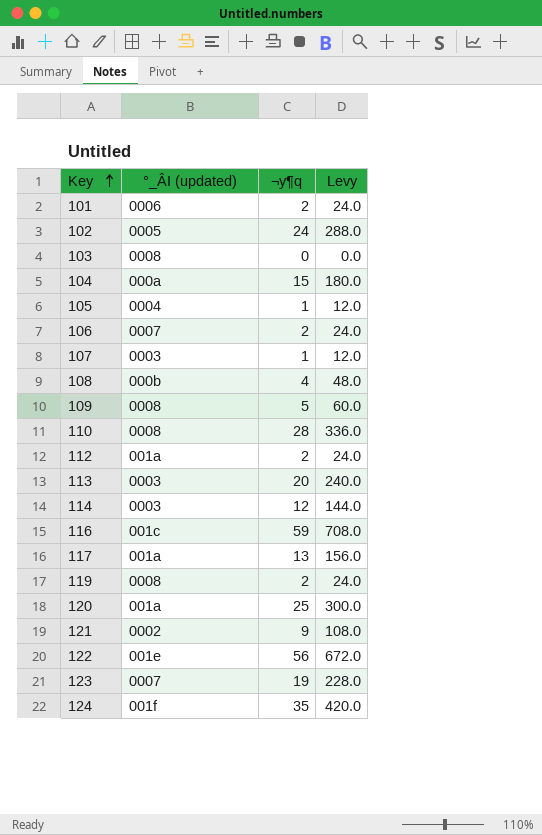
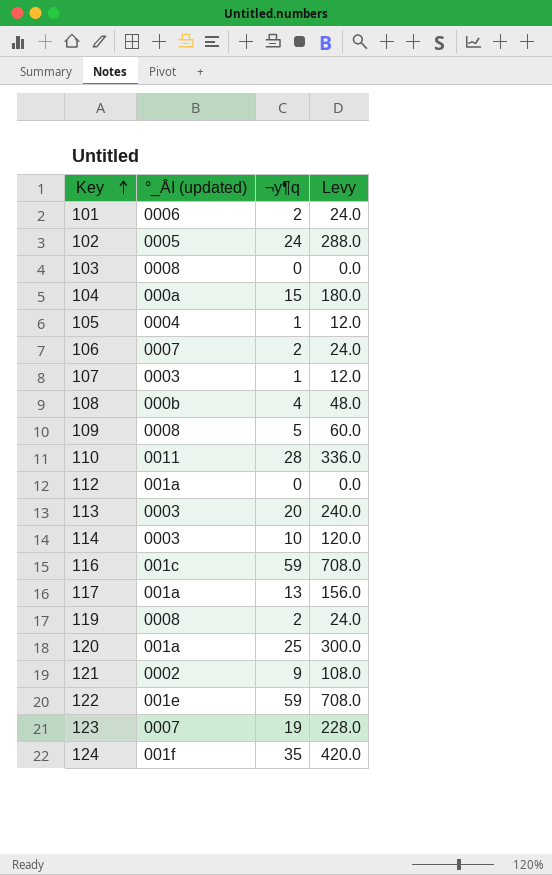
110 | °_ÂI (updated): 0008 -> 0011
112 | ¬y¶q: 2 -> 0
112 | Levy: 24.0 -> 0.0
114 | ¬y¶q: 12 -> 10
114 | Levy: 144.0 -> 120.0
122 | ¬y¶q: 56 -> 59
122 | Levy: 672.0 -> 708.0

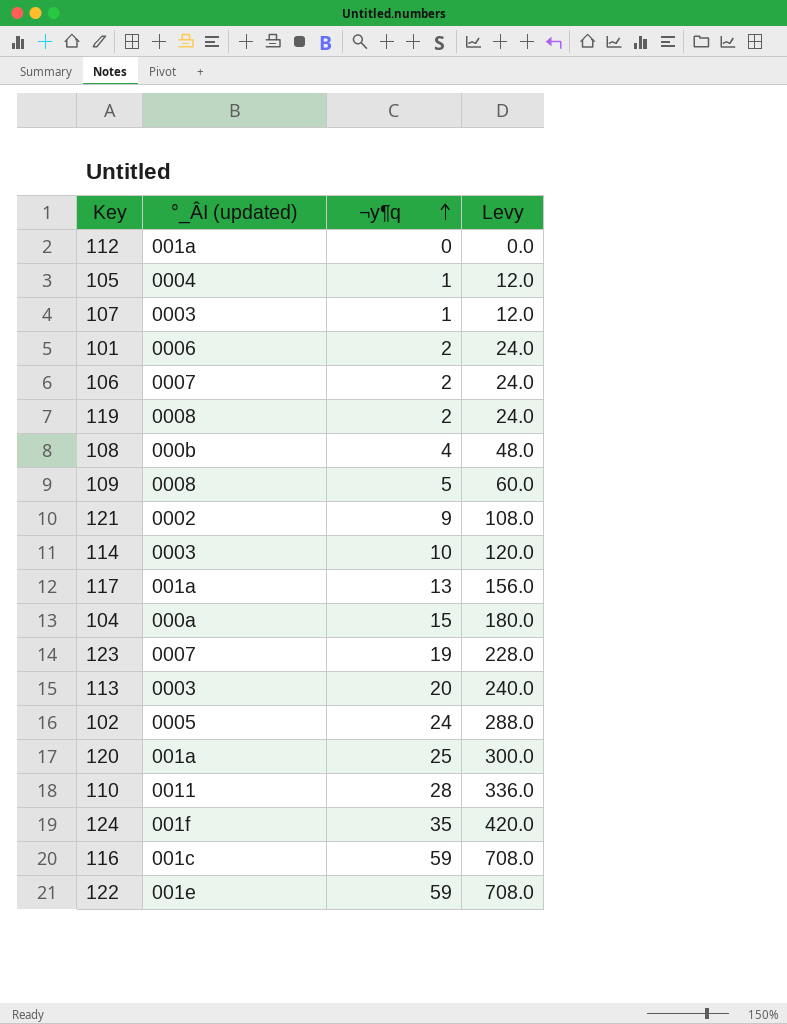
row order: Key ascending -> ¬y¶q ascending
row 103: 0008 | 0 | 0.0 -> none

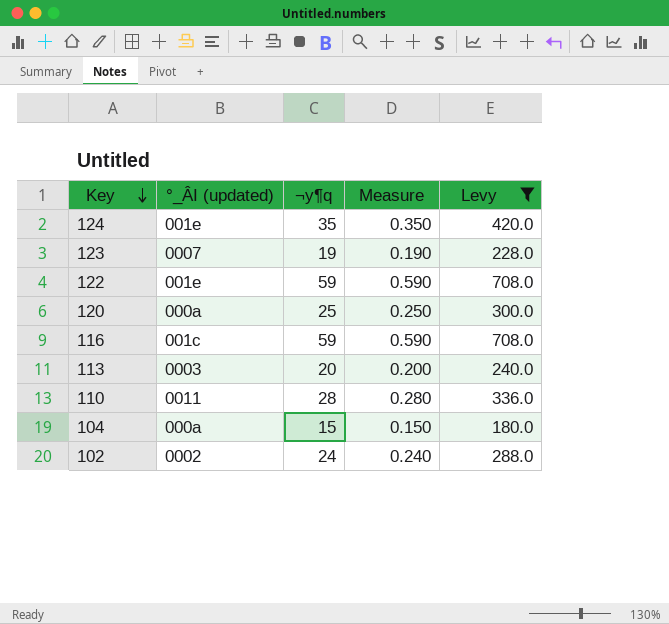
filter: none -> Levy >= 180.0
row order: ¬y¶q ascending -> Key descending
column Measure | formula: none -> [¬y¶q] * 0.01
124 | °_ÂI (updated): 001f -> 001e
120 | °_ÂI (updated): 001a -> 000a
102 | °_ÂI (updated): 0005 -> 0002

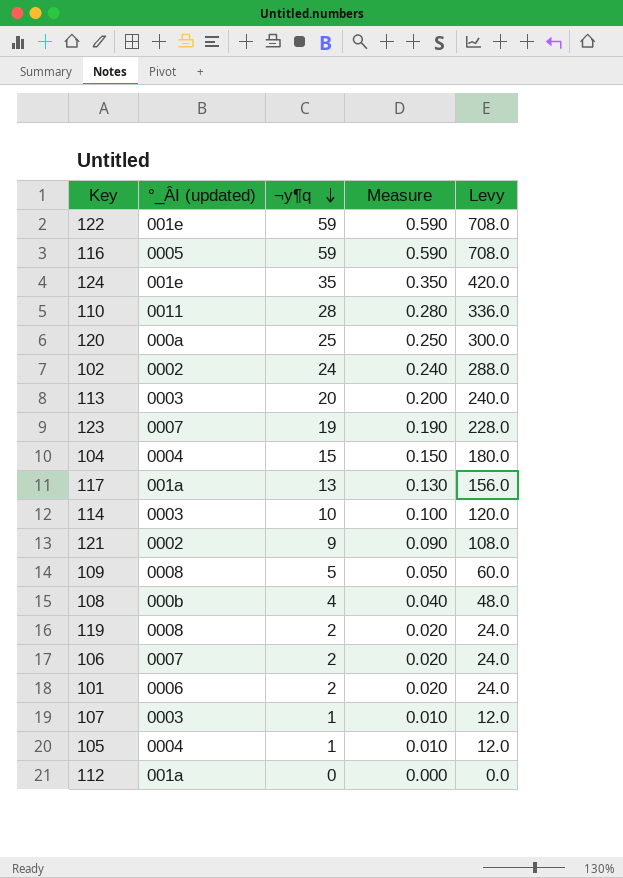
filter: Levy >= 180.0 -> none
row order: Key descending -> ¬y¶q descending
116 | °_ÂI (updated): 001c -> 0005
104 | °_ÂI (updated): 000a -> 0004

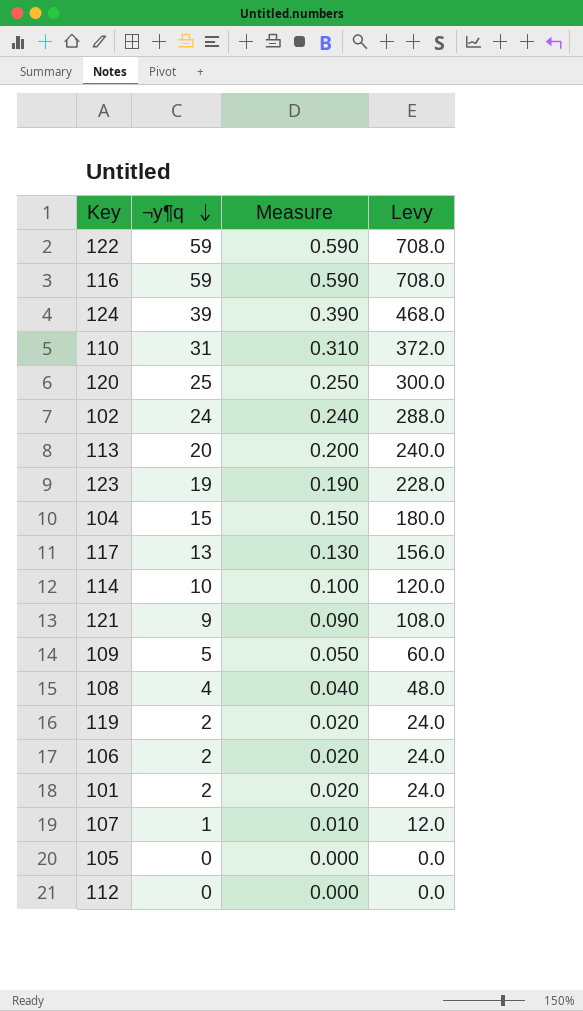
column °_ÂI (updated) | position: 2 -> none
124 | ¬y¶q: 35 -> 39
124 | Measure: 0.350 -> 0.390
124 | Levy: 420.0 -> 468.0
110 | ¬y¶q: 28 -> 31
110 | Measure: 0.280 -> 0.310
110 | Levy: 336.0 -> 372.0
105 | ¬y¶q: 1 -> 0
105 | Measure: 0.010 -> 0.000
105 | Levy: 12.0 -> 0.0

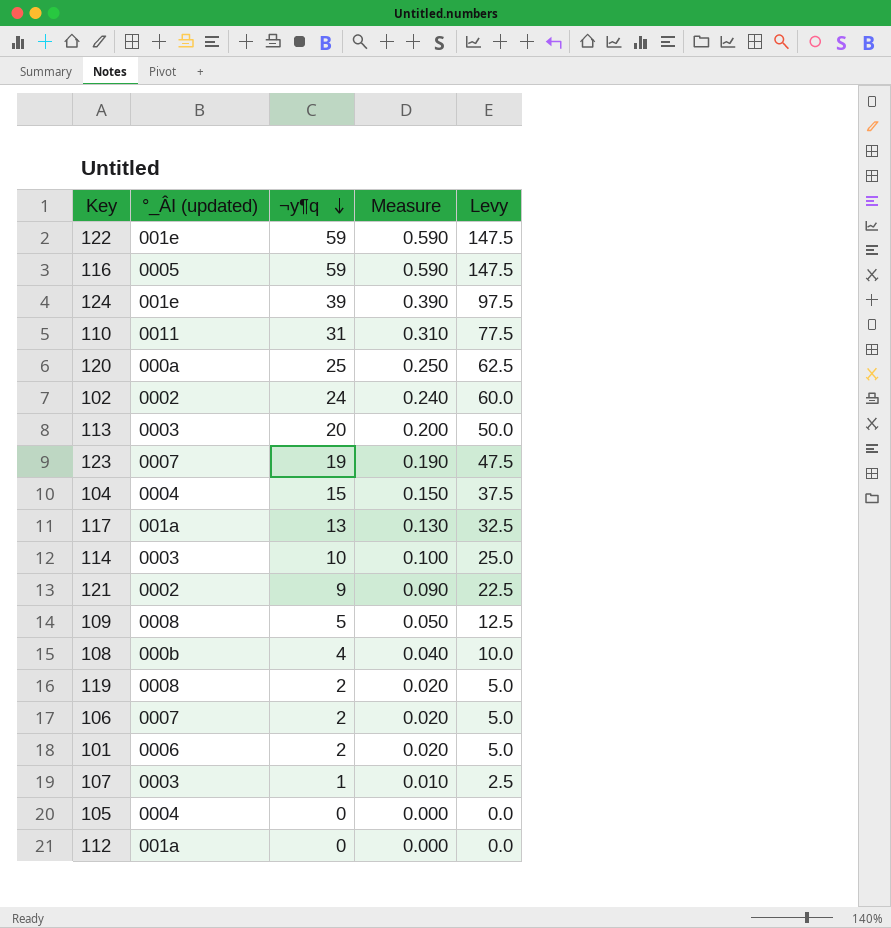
column °_ÂI (updated) | position: none -> 2
column Levy | formula: [¬y¶q] * 12 -> [¬y¶q] * 2.5

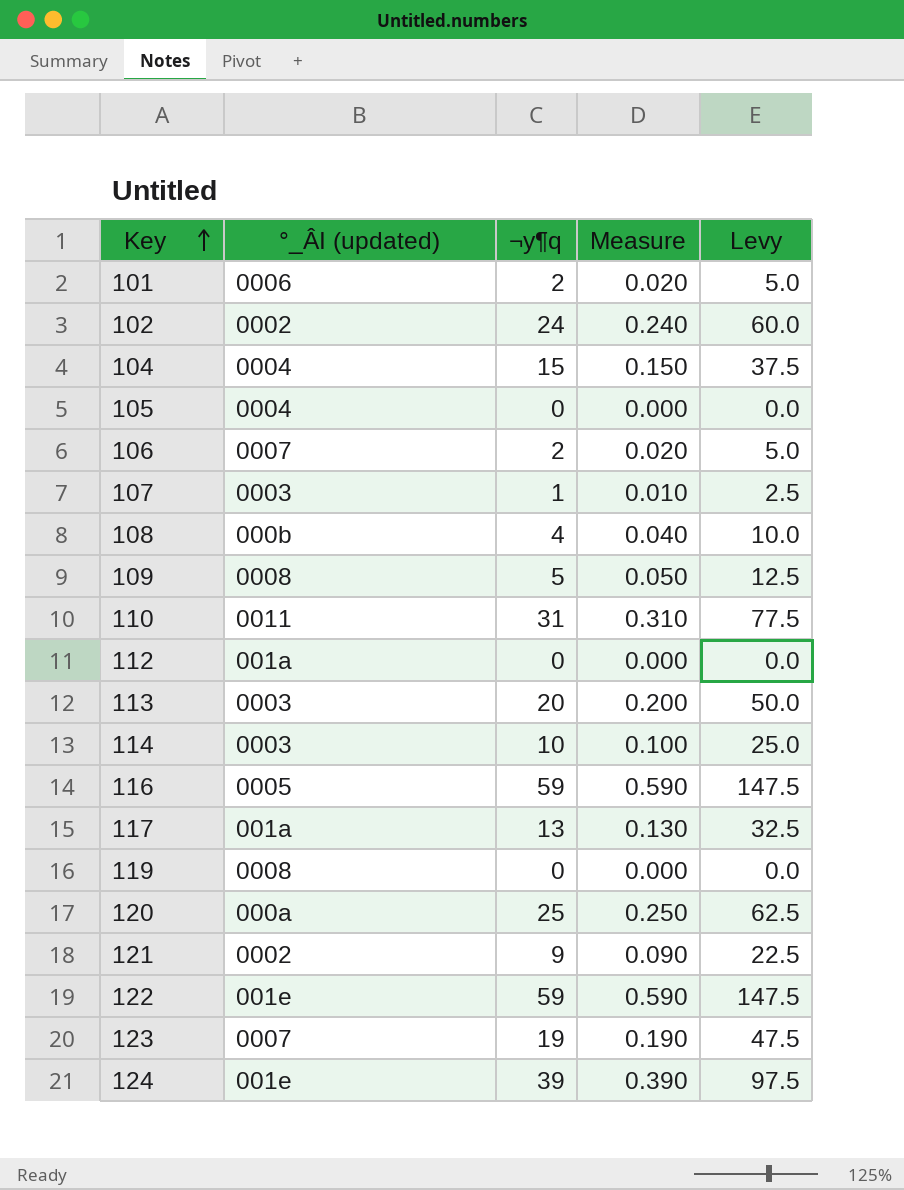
row order: ¬y¶q descending -> Key ascending
119 | ¬y¶q: 2 -> 0
119 | Measure: 0.020 -> 0.000
119 | Levy: 5.0 -> 0.0

